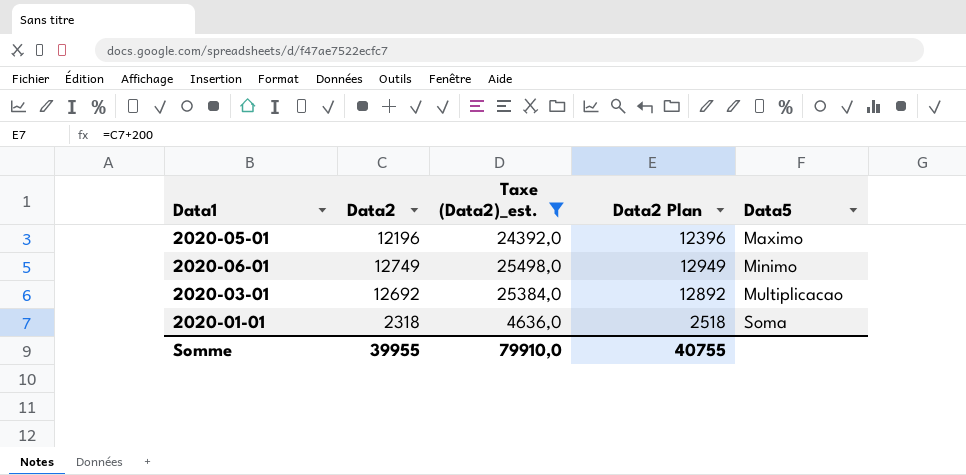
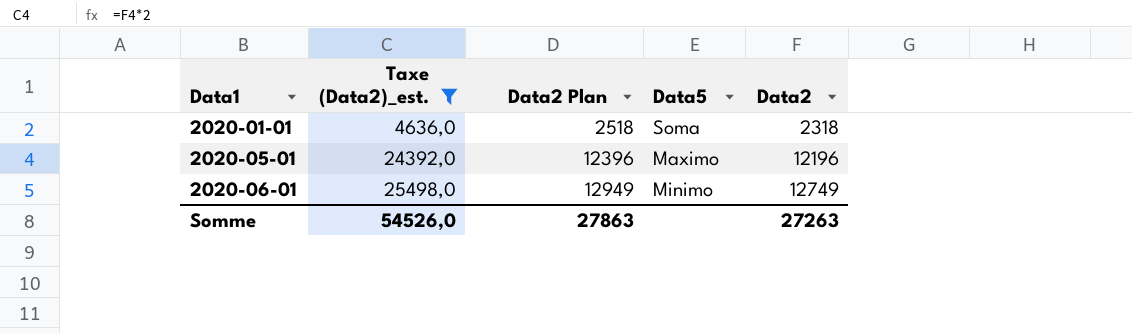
row order: Data5 ascending -> Data1 ascending
column Data2 | position: 2 -> 5
row 2020-03-01: 12692 | 25384,0 | 12892 | Multiplicacao -> none
Somme | Taxe (Data2)_est.: 79910,0 -> 54526,0
Somme | Data2 Plan: 40755 -> 27863
Somme | Data2: 39955 -> 27263

